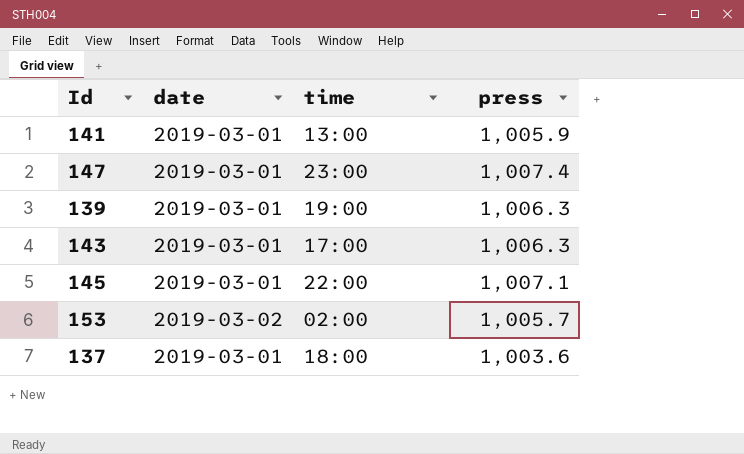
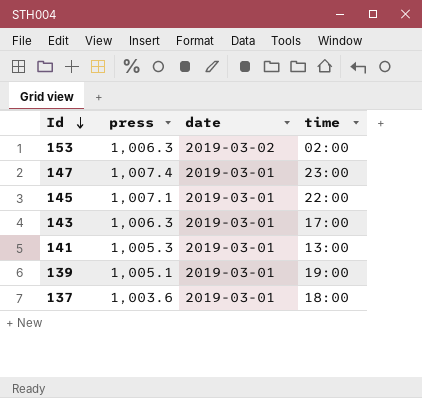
row order: none -> Id descending
column press | position: 4 -> 2
153 | press: 1,005.7 -> 1,006.3
141 | press: 1,005.9 -> 1,005.3
139 | press: 1,006.3 -> 1,005.1

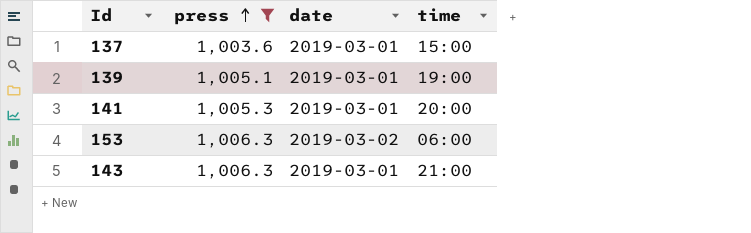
filter: none -> press <= 1,006.3
row order: Id descending -> press ascending
137 | time: 18:00 -> 15:00
141 | time: 13:00 -> 20:00
153 | time: 02:00 -> 06:00
143 | time: 17:00 -> 21:00

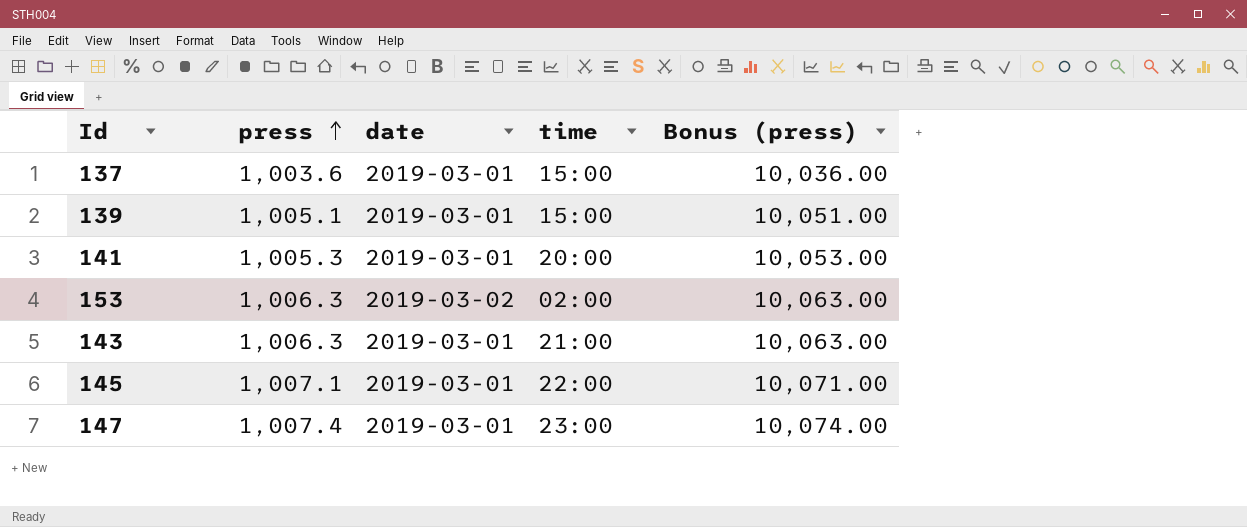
filter: press <= 1,006.3 -> none
column Bonus (press) | formula: none -> [press] * 10
139 | time: 19:00 -> 15:00
153 | time: 06:00 -> 02:00

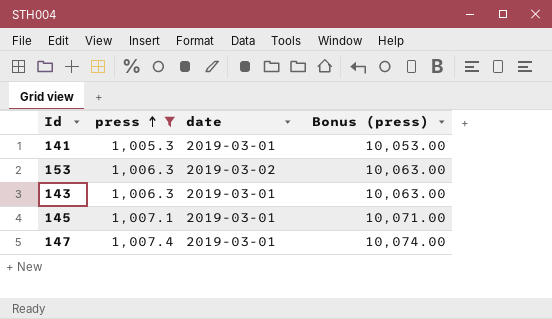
filter: none -> press >= 1,005.3
column time | position: 4 -> none

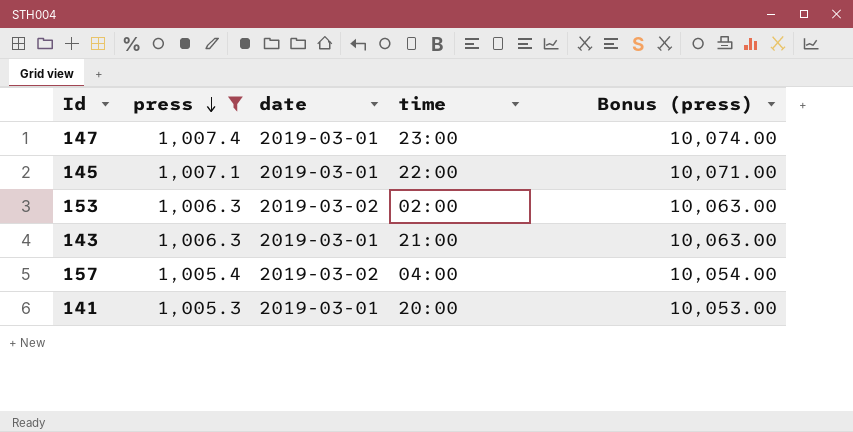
row order: press ascending -> press descending
column time | position: none -> 4
row 157: none -> 1,005.4 | 2019-03-02 | 04:00 | 10,054.00

